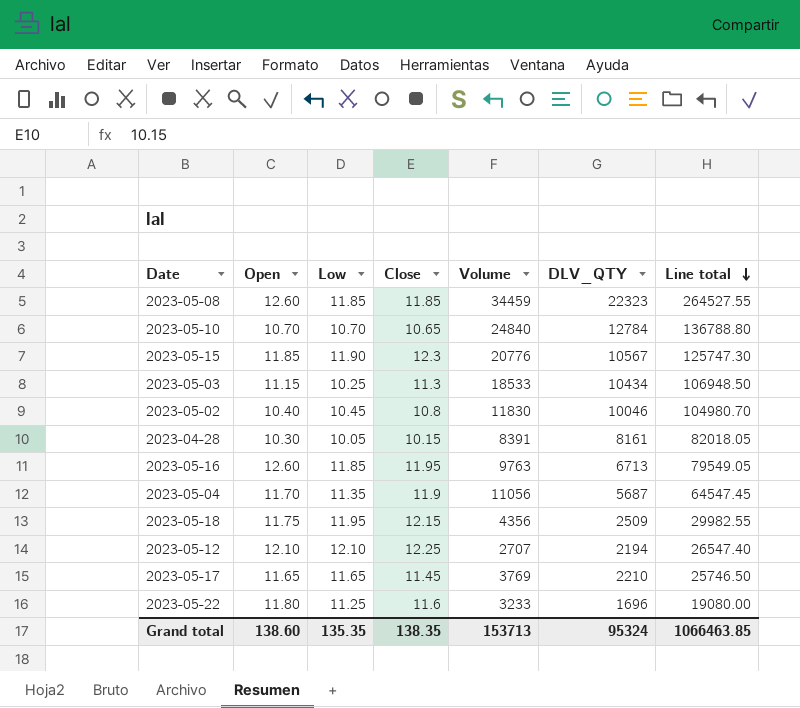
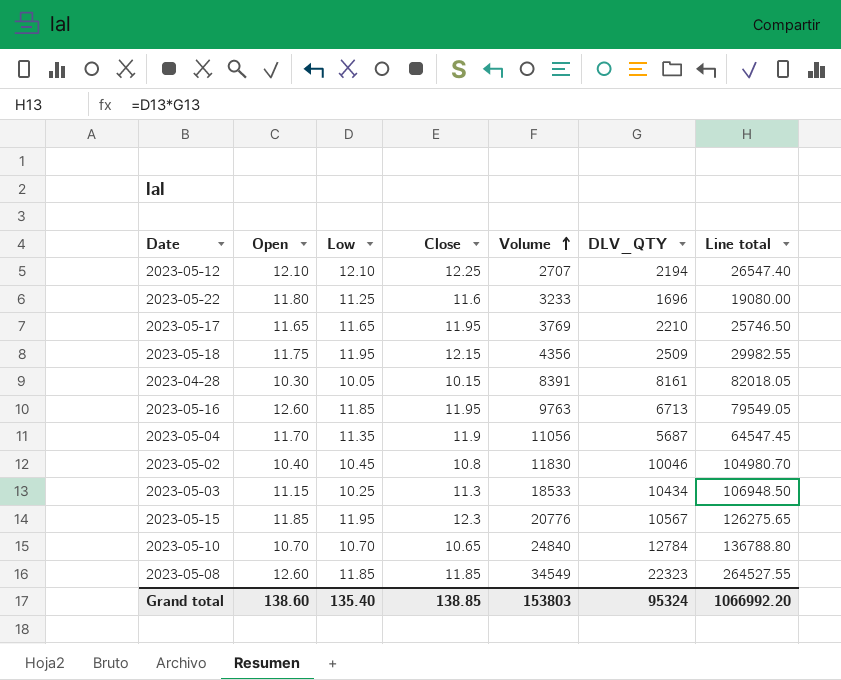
row order: Line total descending -> Volume ascending
2023-05-17 | Close: 11.45 -> 11.95
2023-05-15 | Low: 11.90 -> 11.95
2023-05-15 | Line total: 125747.30 -> 126275.65
2023-05-08 | Volume: 34459 -> 34549
Grand total | Low: 135.35 -> 135.40
Grand total | Close: 138.35 -> 138.85
Grand total | Volume: 153713 -> 153803
Grand total | Line total: 1066463.85 -> 1066992.20

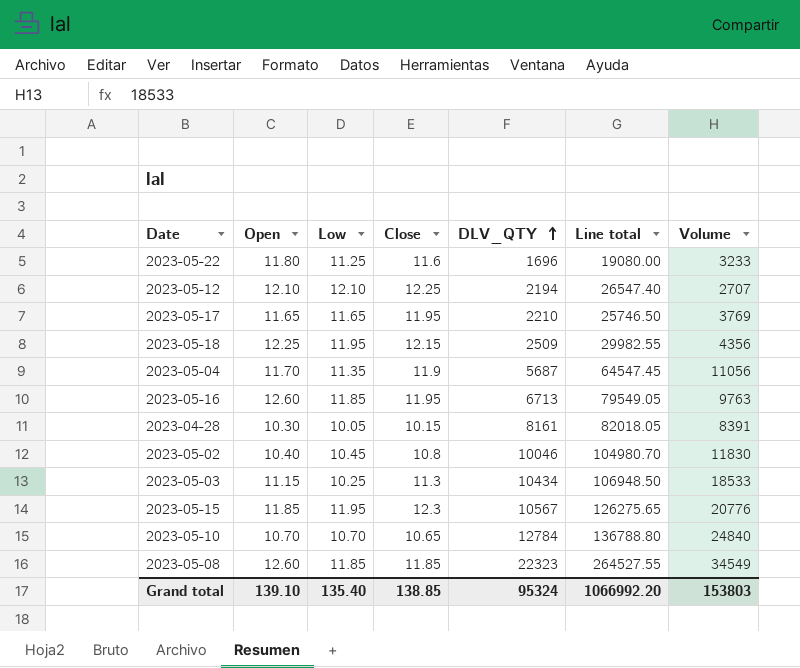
row order: Volume ascending -> DLV_QTY ascending
column Volume | position: 5 -> 7
2023-05-18 | Open: 11.75 -> 12.25
Grand total | Open: 138.60 -> 139.10

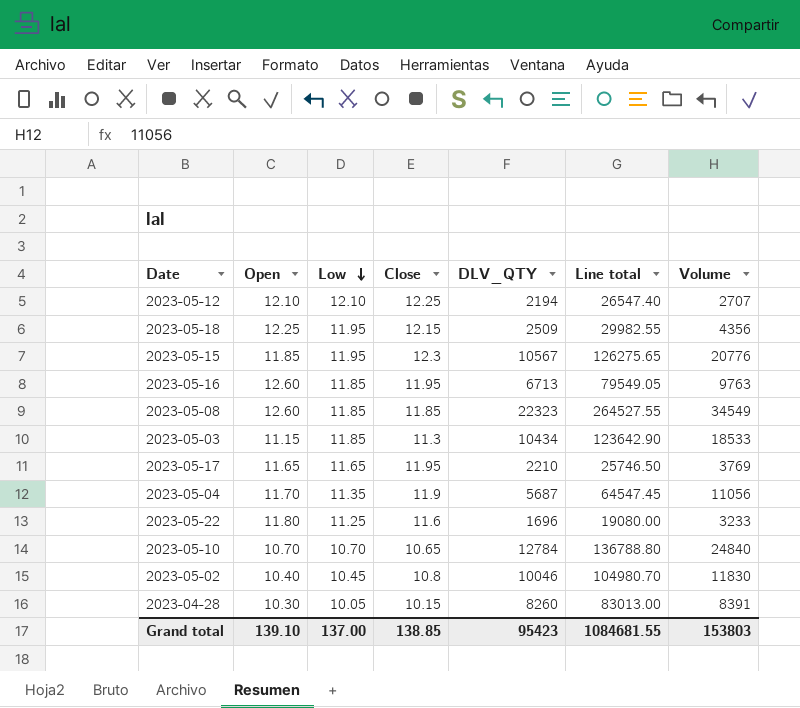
row order: DLV_QTY ascending -> Low descending
2023-05-03 | Low: 10.25 -> 11.85
2023-05-03 | Line total: 106948.50 -> 123642.90
2023-04-28 | DLV_QTY: 8161 -> 8260
2023-04-28 | Line total: 82018.05 -> 83013.00
Grand total | Low: 135.40 -> 137.00
Grand total | DLV_QTY: 95324 -> 95423
Grand total | Line total: 1066992.20 -> 1084681.55

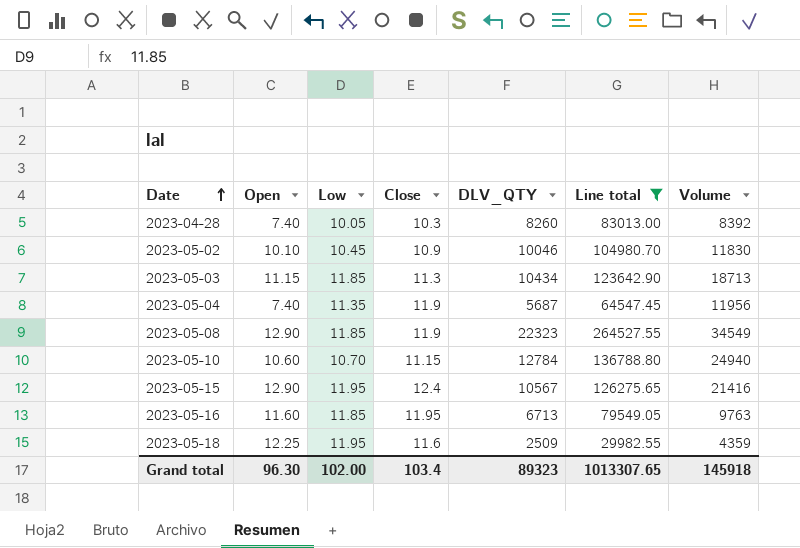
filter: none -> Line total >= 29982.55
row order: Low descending -> Date ascending
2023-04-28 | Open: 10.30 -> 7.40
2023-04-28 | Close: 10.15 -> 10.3
2023-04-28 | Volume: 8391 -> 8392
2023-05-02 | Open: 10.40 -> 10.10
2023-05-02 | Close: 10.8 -> 10.9
2023-05-03 | Volume: 18533 -> 18713
2023-05-04 | Open: 11.70 -> 7.40
2023-05-04 | Volume: 11056 -> 11956
2023-05-08 | Open: 12.60 -> 12.90
2023-05-08 | Close: 11.85 -> 11.9
2023-05-10 | Open: 10.70 -> 10.60
2023-05-10 | Close: 10.65 -> 11.15
2023-05-10 | Volume: 24840 -> 24940
2023-05-15 | Open: 11.85 -> 12.90
2023-05-15 | Close: 12.3 -> 12.4
2023-05-15 | Volume: 20776 -> 21416
2023-05-16 | Open: 12.60 -> 11.60
2023-05-18 | Close: 12.15 -> 11.6
2023-05-18 | Volume: 4356 -> 4359
Grand total | Open: 139.10 -> 96.30
Grand total | Low: 137.00 -> 102.00
Grand total | Close: 138.85 -> 103.4
Grand total | DLV_QTY: 95423 -> 89323
Grand total | Line total: 1084681.55 -> 1013307.65
Grand total | Volume: 153803 -> 145918

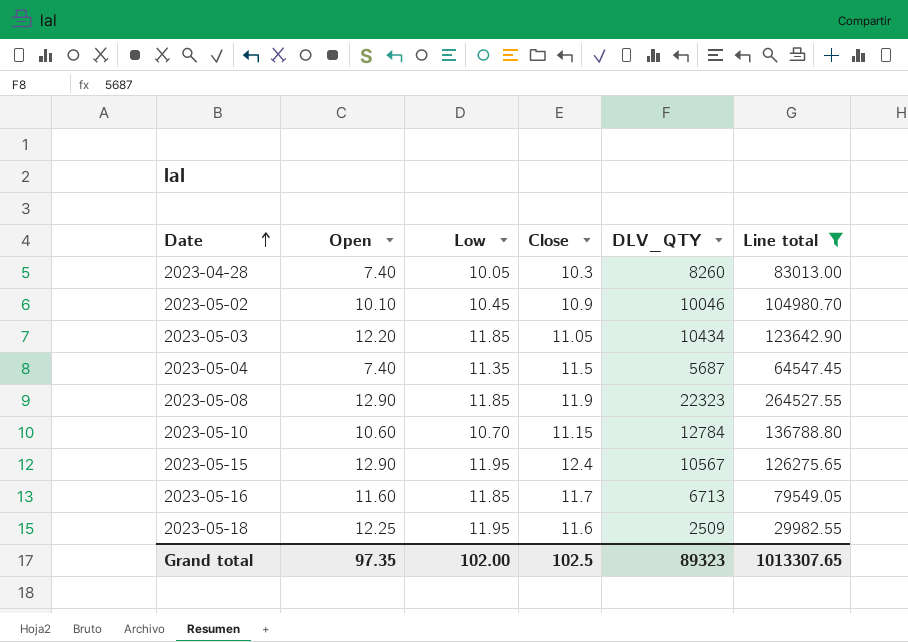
column Volume | position: 7 -> none
2023-05-03 | Open: 11.15 -> 12.20
2023-05-03 | Close: 11.3 -> 11.05
2023-05-04 | Close: 11.9 -> 11.5
2023-05-16 | Close: 11.95 -> 11.7
Grand total | Open: 96.30 -> 97.35
Grand total | Close: 103.4 -> 102.5

